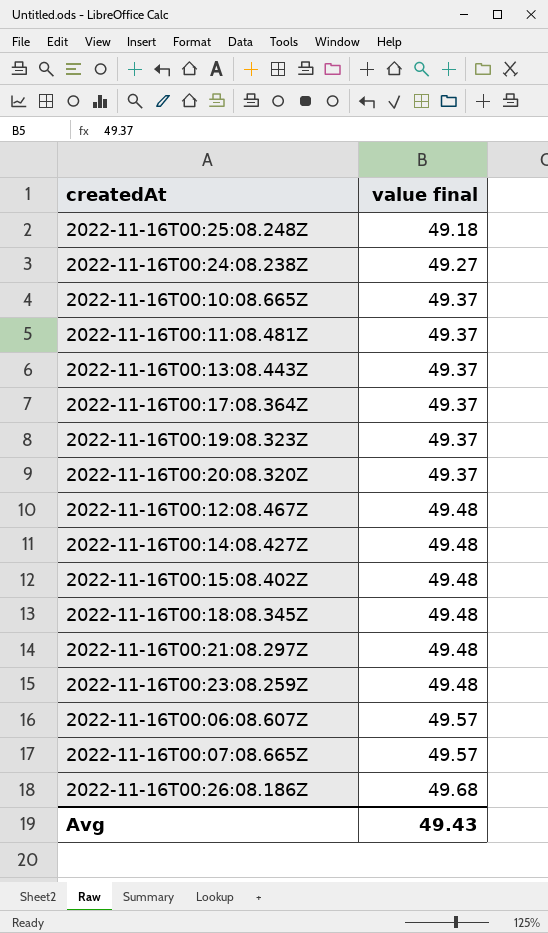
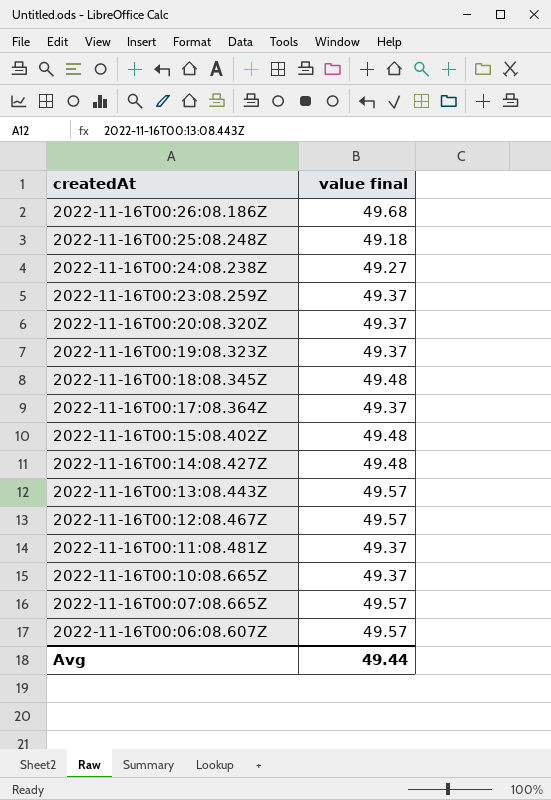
row order: value final ascending -> createdAt descending
row 2022-11-16T00:21:08.297Z: 49.48 -> none
2022-11-16T00:23:08.259Z | value final: 49.48 -> 49.37
2022-11-16T00:13:08.443Z | value final: 49.37 -> 49.57
2022-11-16T00:12:08.467Z | value final: 49.48 -> 49.57
Avg | value final: 49.43 -> 49.44

